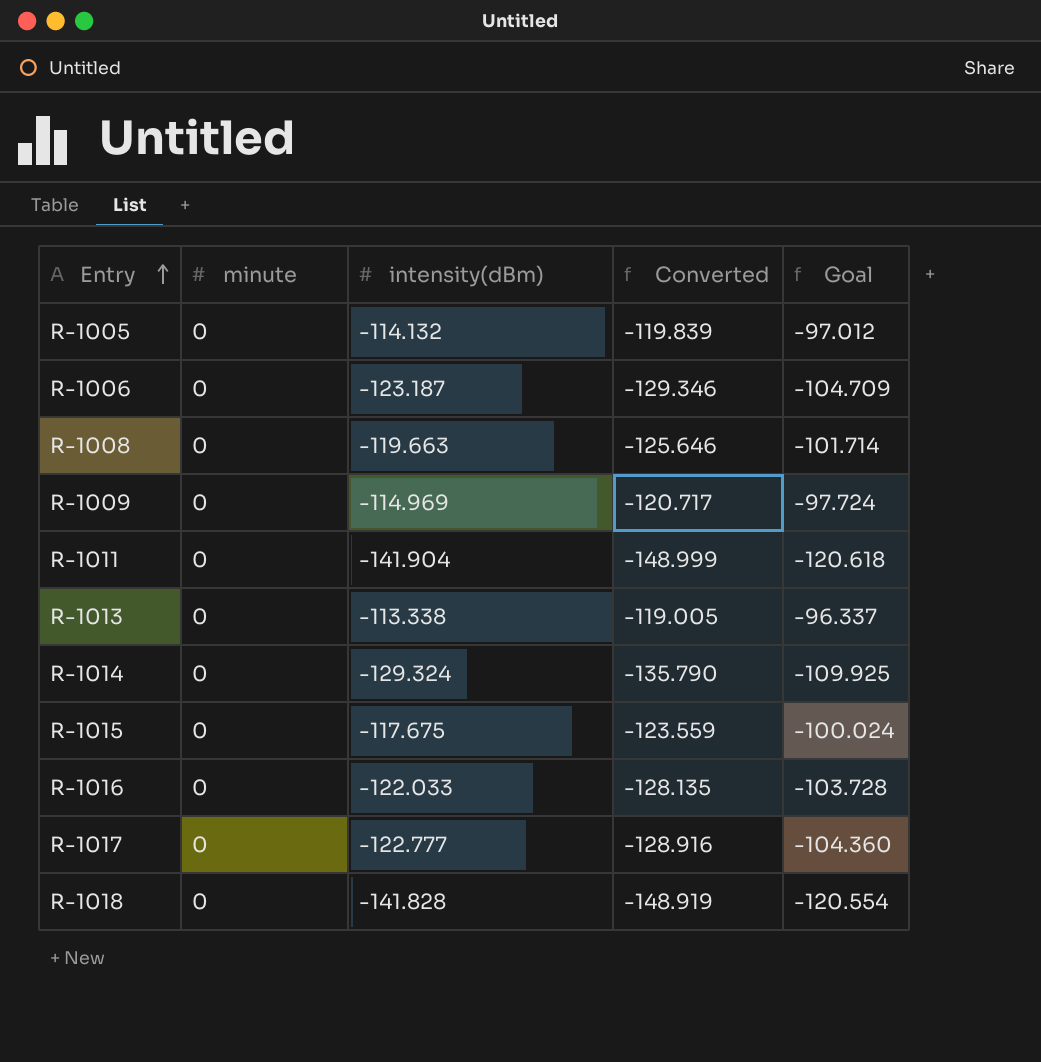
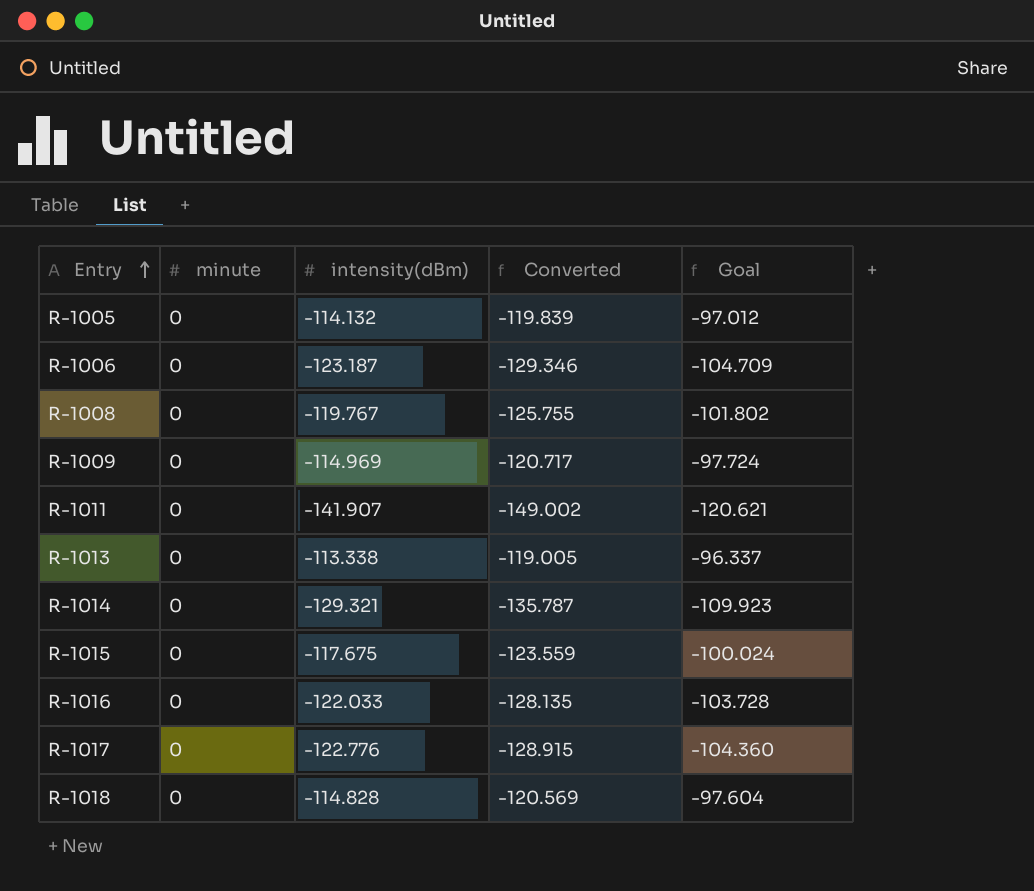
R-1008 | intensity(dBm): -119.663 -> -119.767
R-1008 | Converted: -125.646 -> -125.755
R-1008 | Goal: -101.714 -> -101.802
R-1011 | intensity(dBm): -141.904 -> -141.907
R-1011 | Converted: -148.999 -> -149.002
R-1011 | Goal: -120.618 -> -120.621
R-1014 | intensity(dBm): -129.324 -> -129.321
R-1014 | Converted: -135.790 -> -135.787
R-1014 | Goal: -109.925 -> -109.923
R-1017 | intensity(dBm): -122.777 -> -122.776
R-1017 | Converted: -128.916 -> -128.915
R-1018 | intensity(dBm): -141.828 -> -114.828
R-1018 | Converted: -148.919 -> -120.569
R-1018 | Goal: -120.554 -> -97.604

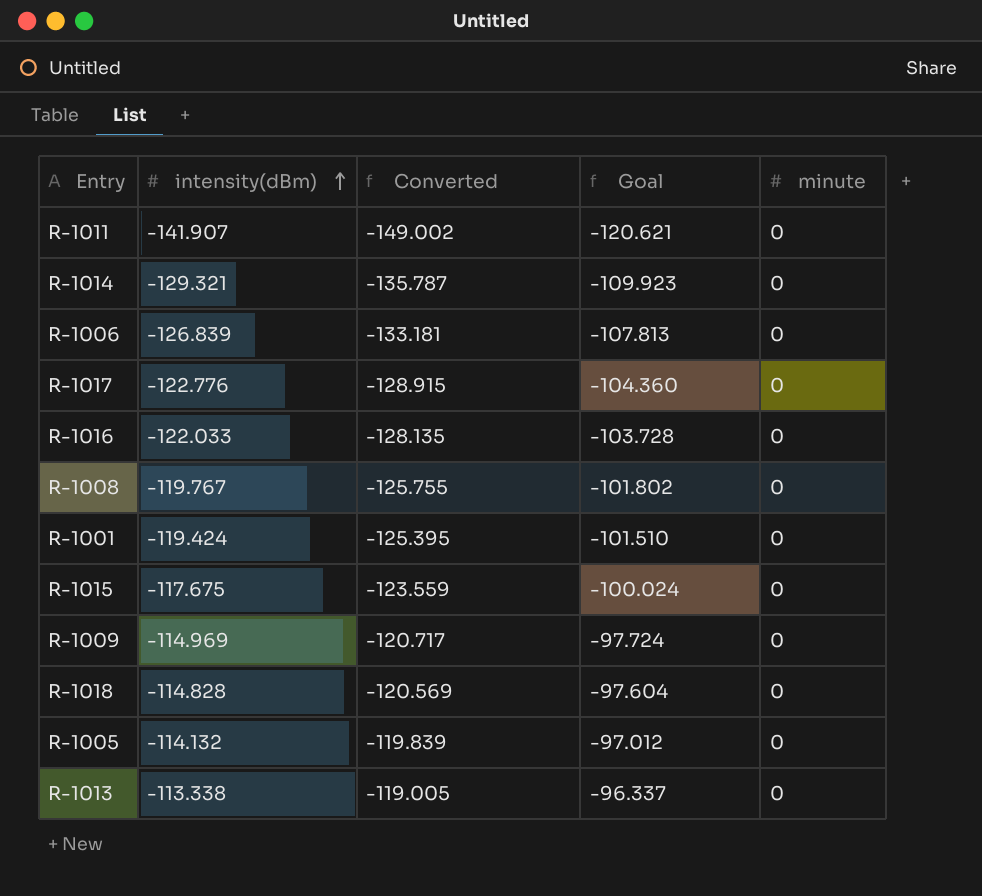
row order: Entry ascending -> intensity(dBm) ascending
column minute | position: 2 -> 5
R-1006 | intensity(dBm): -123.187 -> -126.839
R-1006 | Converted: -129.346 -> -133.181
R-1006 | Goal: -104.709 -> -107.813
row R-1001: none -> -119.424 | -125.395 | -101.510 | 0

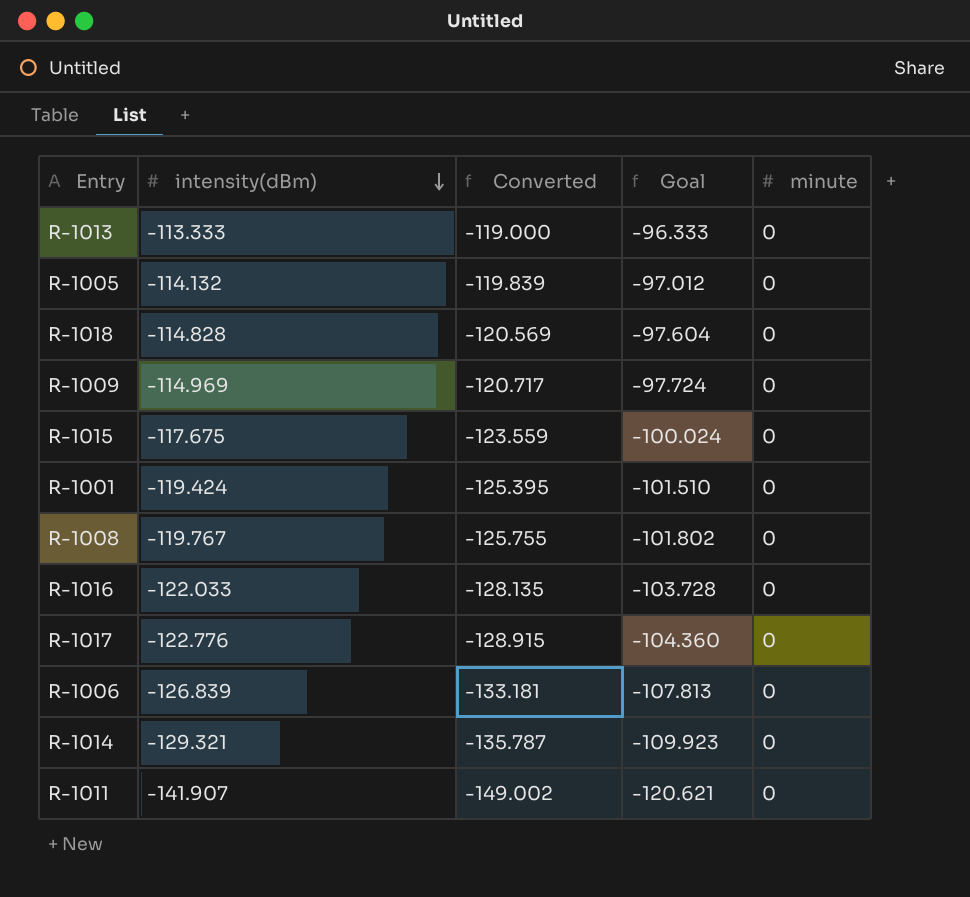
row order: intensity(dBm) ascending -> intensity(dBm) descending
R-1013 | intensity(dBm): -113.338 -> -113.333
R-1013 | Converted: -119.005 -> -119.000
R-1013 | Goal: -96.337 -> -96.333

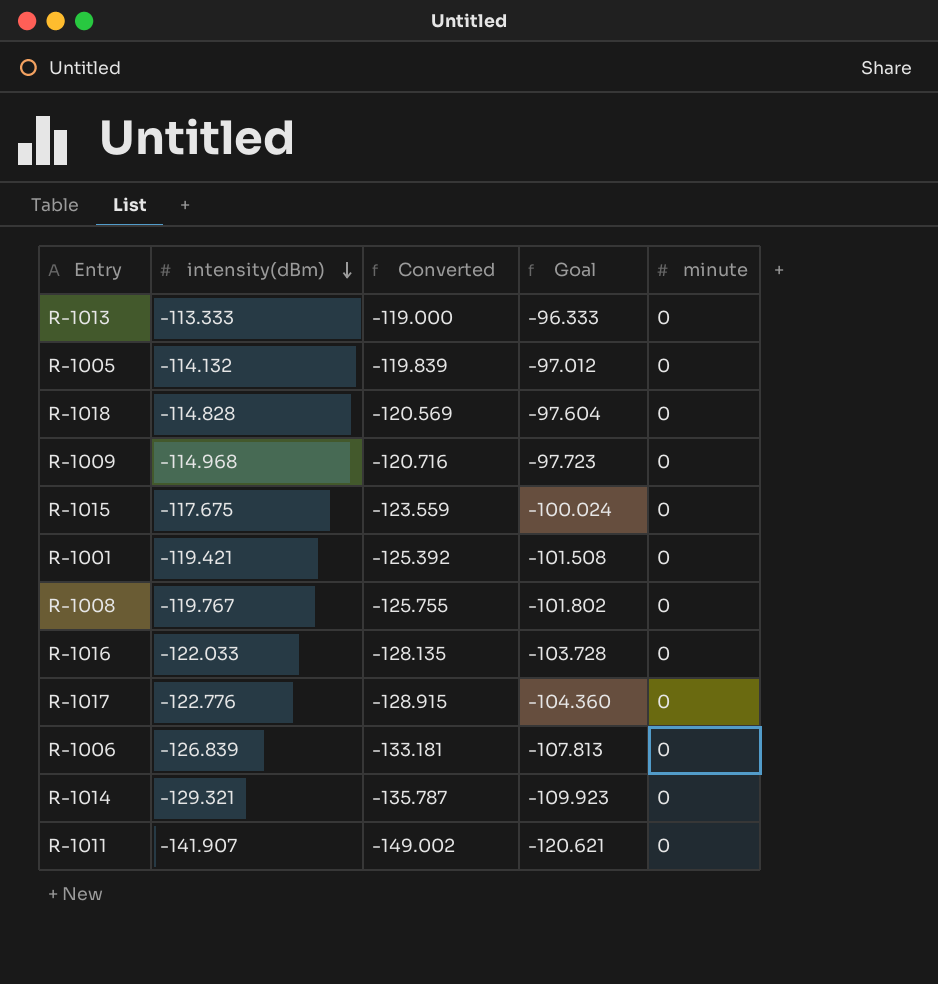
R-1009 | intensity(dBm): -114.969 -> -114.968
R-1009 | Converted: -120.717 -> -120.716
R-1009 | Goal: -97.724 -> -97.723
R-1001 | intensity(dBm): -119.424 -> -119.421
R-1001 | Converted: -125.395 -> -125.392
R-1001 | Goal: -101.510 -> -101.508

